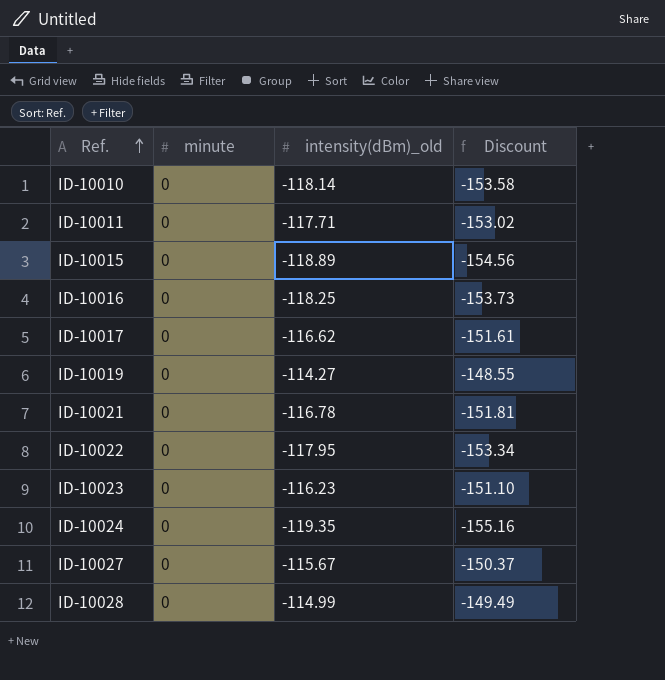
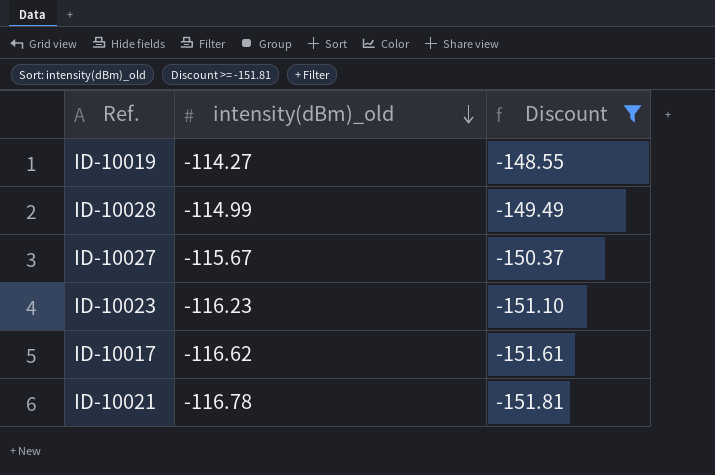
filter: none -> Discount >= -151.81
row order: Ref. ascending -> intensity(dBm)_old descending
column minute | position: 2 -> none

